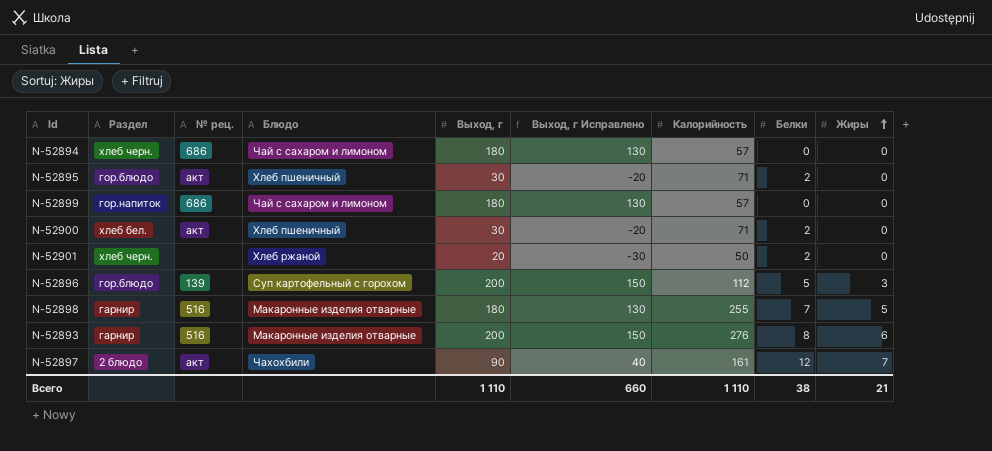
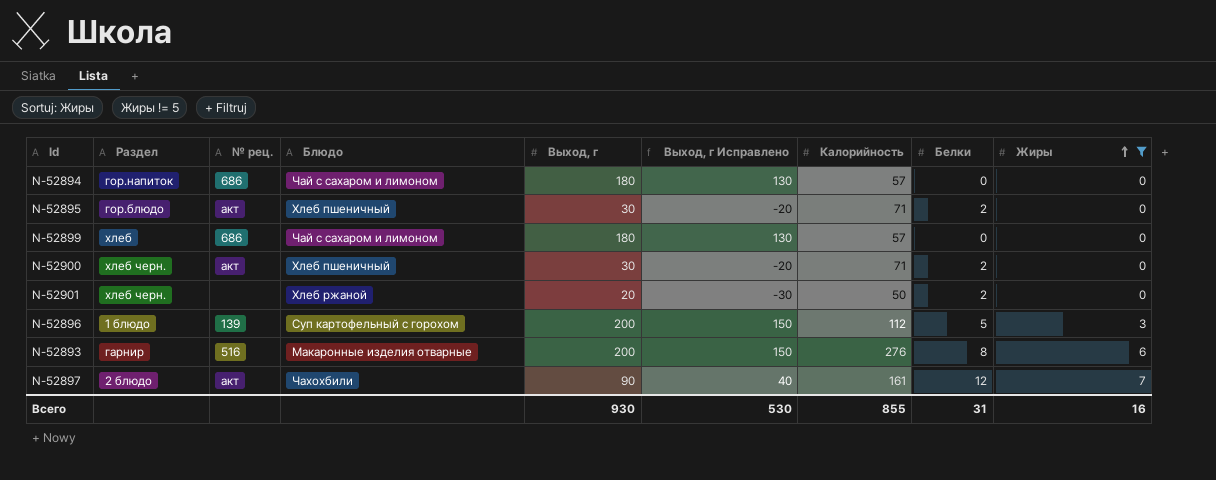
filter: none -> Жиры != 5
N-52894 | Раздел: хлеб черн. -> гор.напиток
N-52899 | Раздел: гор.напиток -> хлеб
N-52900 | Раздел: хлеб бел. -> хлеб черн.
N-52896 | Раздел: гор.блюдо -> 1 блюдо
Всего | Выход, г: 1 110 -> 930
Всего | Выход, г Исправлено: 660 -> 530
Всего | Калорийность: 1 110 -> 855
Всего | Белки: 38 -> 31
Всего | Жиры: 21 -> 16

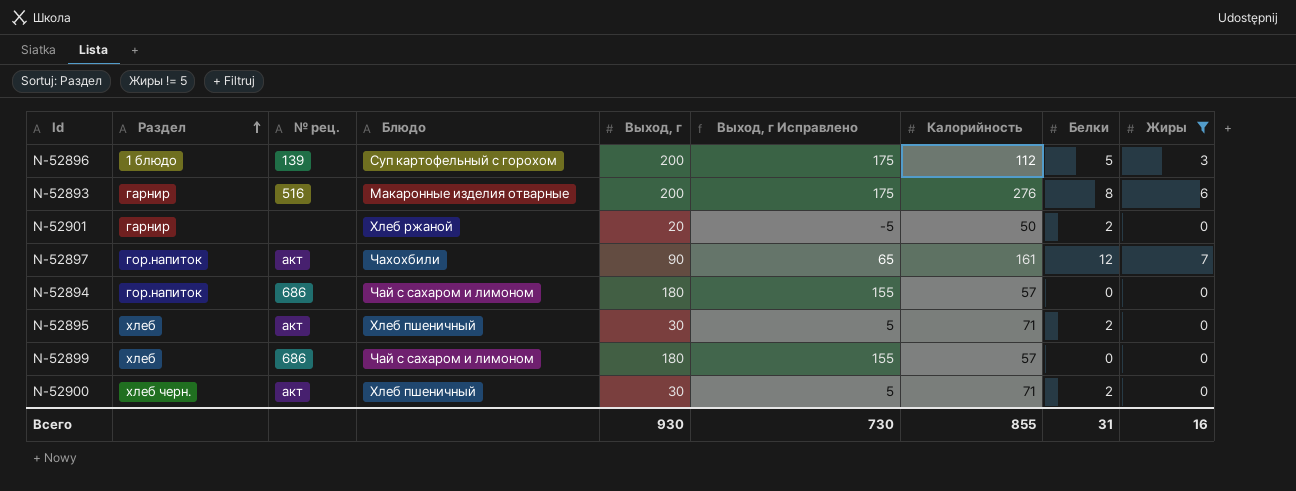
row order: Жиры ascending -> Раздел ascending
column Выход, г Исправлено | formula: [Выход, г] - 50 -> [Выход, г] - 25
N-52901 | Раздел: хлеб черн. -> гарнир
N-52897 | Раздел: 2 блюдо -> гор.напиток
N-52895 | Раздел: гор.блюдо -> хлеб
Всего | Выход, г Исправлено: 530 -> 730

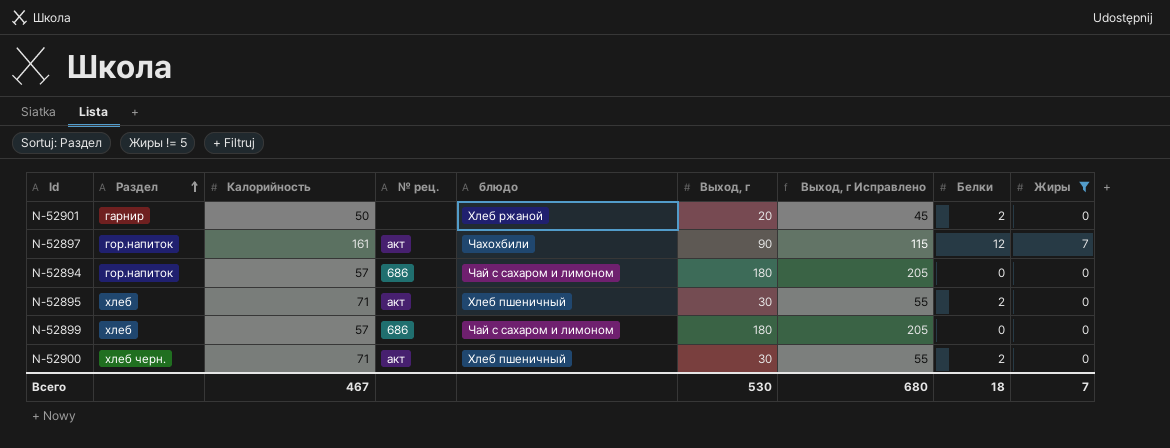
column Калорийность | position: 7 -> 3
column name: Блюдо -> блюдо
column Выход, г Исправлено | formula: [Выход, г] - 25 -> [Выход, г] + 25
row N-52896: 1 блюдо | 139 | Суп картофельный с горохом | 200 | 175 | 112 | 5 | 3 -> none
row N-52893: гарнир | 516 | Макаронные изделия отварные | 200 | 175 | 276 | 8 | 6 -> none
Всего | Калорийность: 855 -> 467
Всего | Выход, г: 930 -> 530
Всего | Выход, г Исправлено: 730 -> 680
Всего | Белки: 31 -> 18
Всего | Жиры: 16 -> 7

